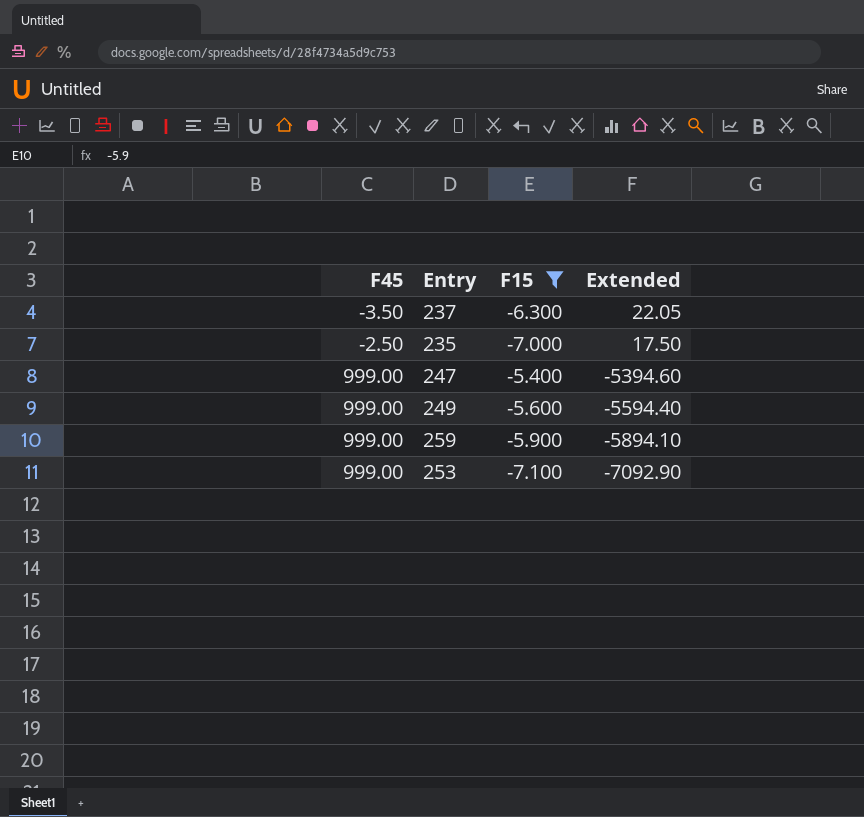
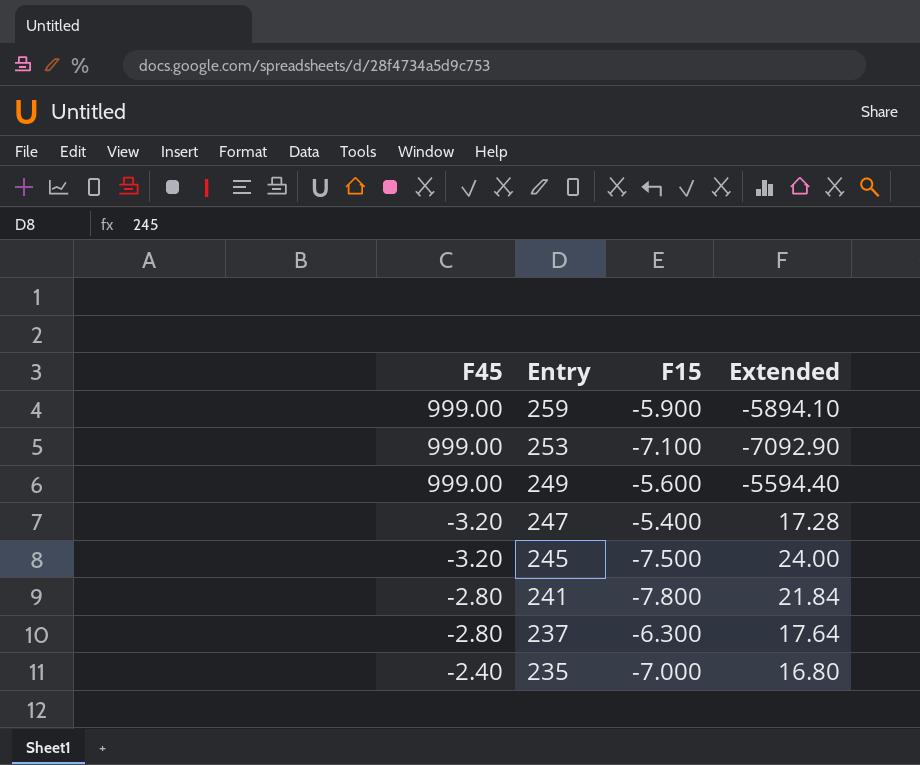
filter: F15 >= -7.100 -> none
row order: F45 ascending -> Entry descending
247 | F45: 999.00 -> -3.20
247 | Extended: -5394.60 -> 17.28
237 | F45: -3.50 -> -2.80
237 | Extended: 22.05 -> 17.64
235 | F45: -2.50 -> -2.40
235 | Extended: 17.50 -> 16.80

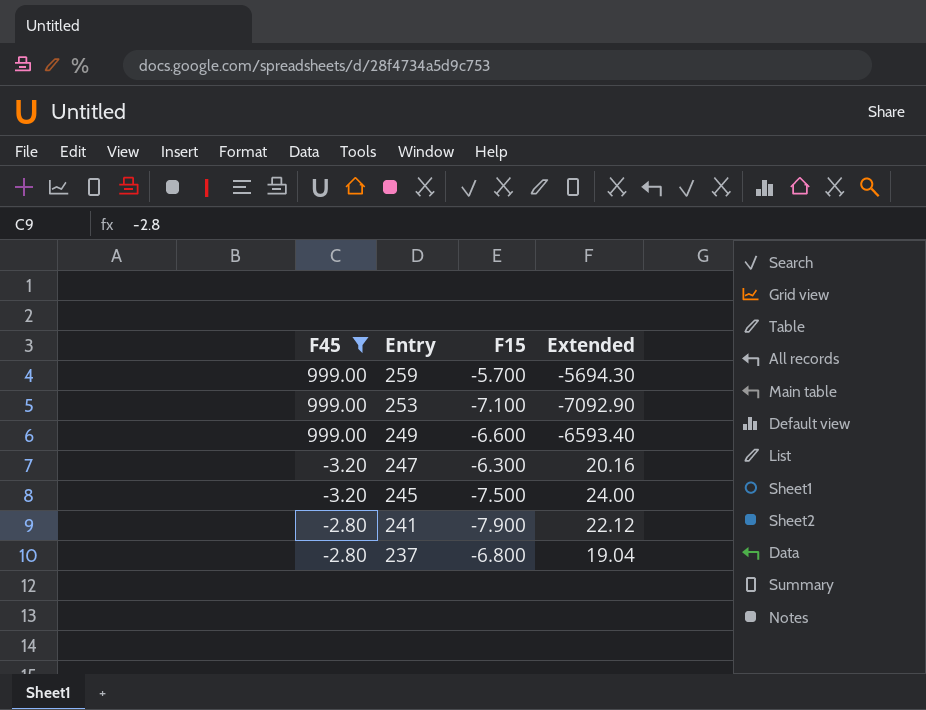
filter: none -> F45 != -2.40
259 | F15: -5.900 -> -5.700
259 | Extended: -5894.10 -> -5694.30
249 | F15: -5.600 -> -6.600
249 | Extended: -5594.40 -> -6593.40
247 | F15: -5.400 -> -6.300
247 | Extended: 17.28 -> 20.16
241 | F15: -7.800 -> -7.900
241 | Extended: 21.84 -> 22.12
237 | F15: -6.300 -> -6.800
237 | Extended: 17.64 -> 19.04

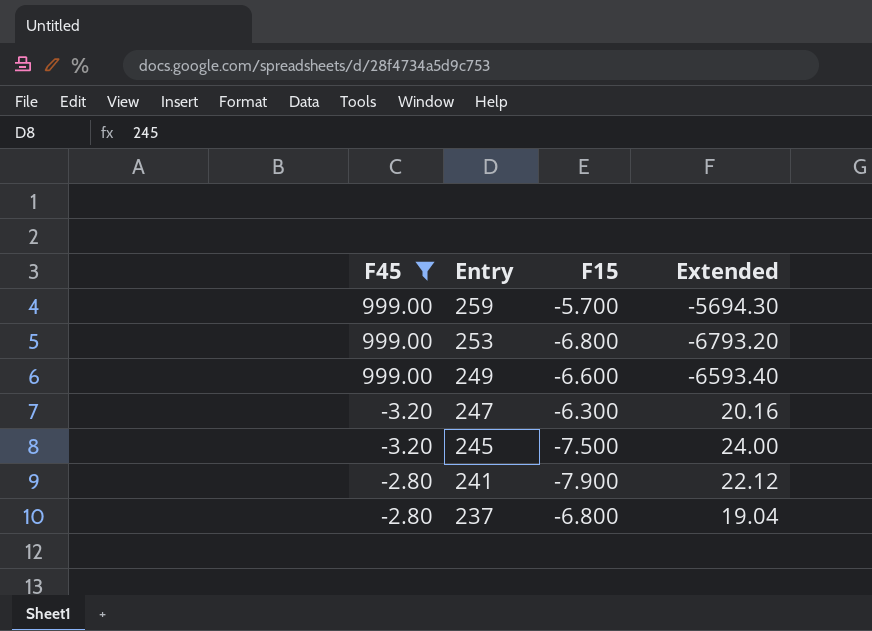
253 | F15: -7.100 -> -6.800
253 | Extended: -7092.90 -> -6793.20

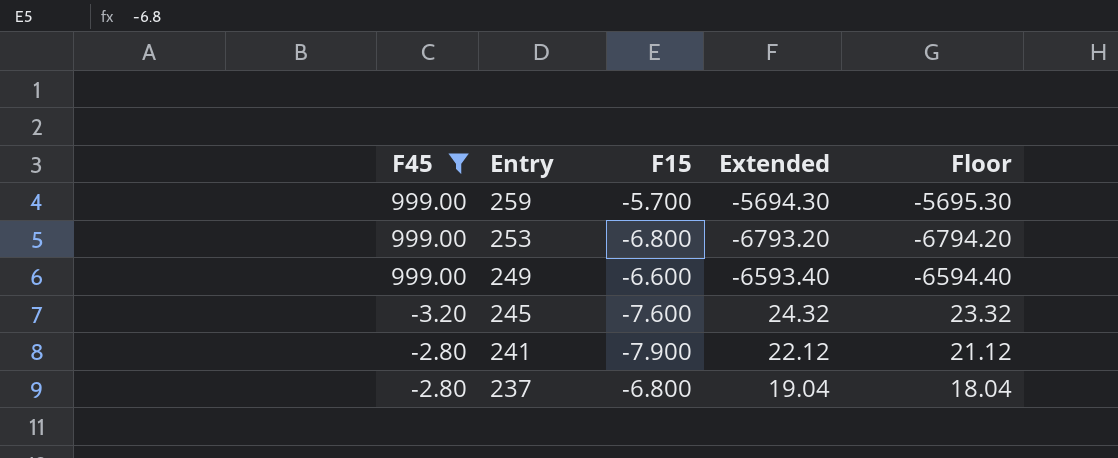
column Floor | formula: none -> [Extended] - 1
row 247: -3.20 | -6.300 | 20.16 -> none
245 | F15: -7.500 -> -7.600
245 | Extended: 24.00 -> 24.32

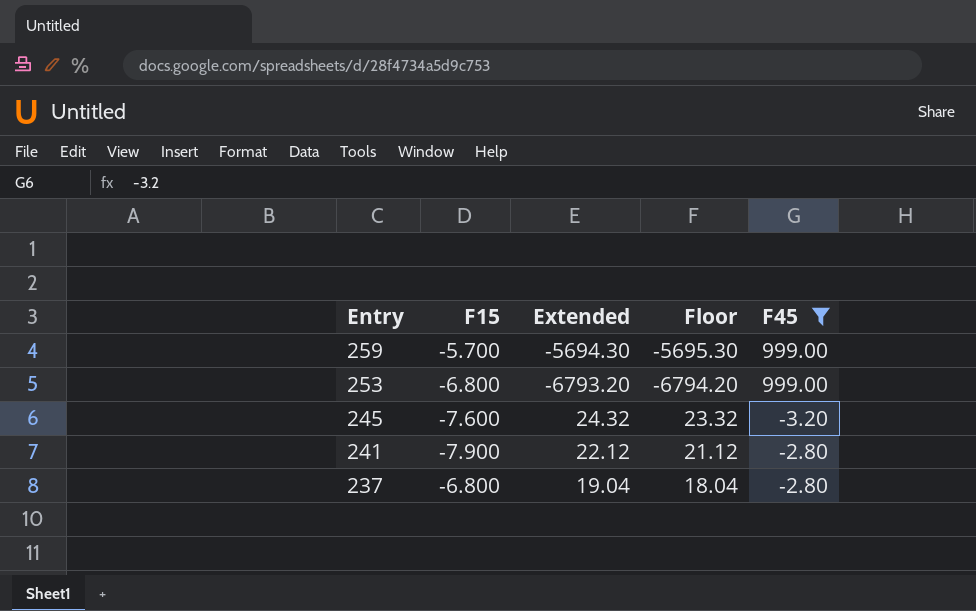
column F45 | position: 1 -> 5
row 249: 999.00 | -6.600 | -6593.40 | -6594.40 -> none

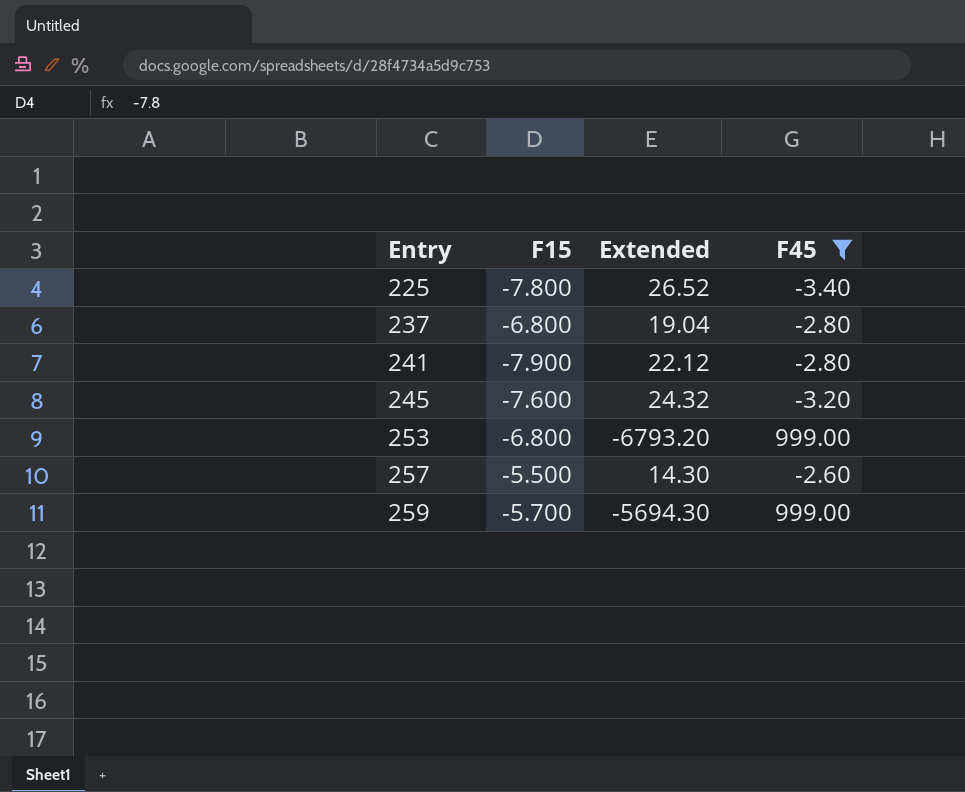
row order: Entry descending -> Entry ascending
column Floor | formula: [Extended] - 1 -> none
row 225: none -> -7.800 | 26.52 | -3.40
row 257: none -> -5.500 | 14.30 | -2.60

